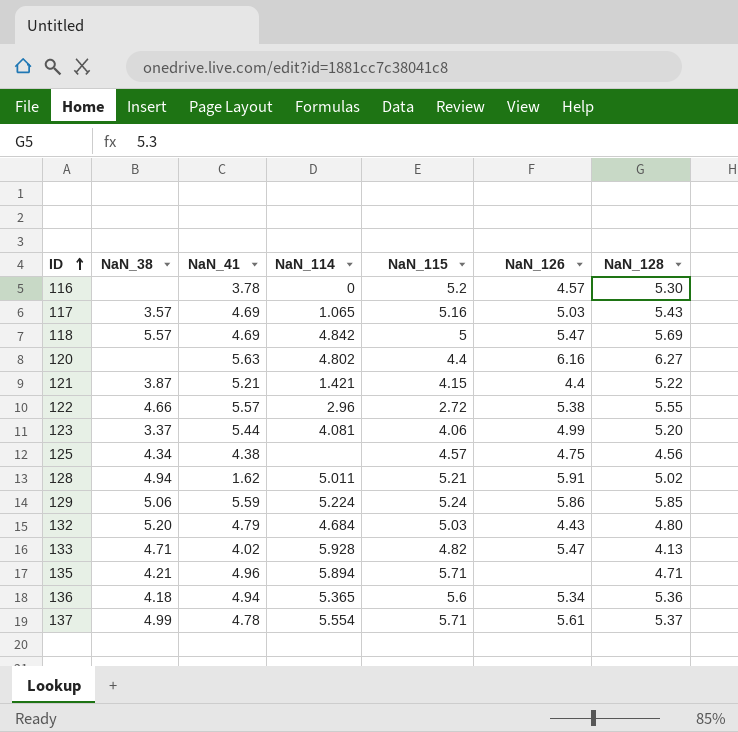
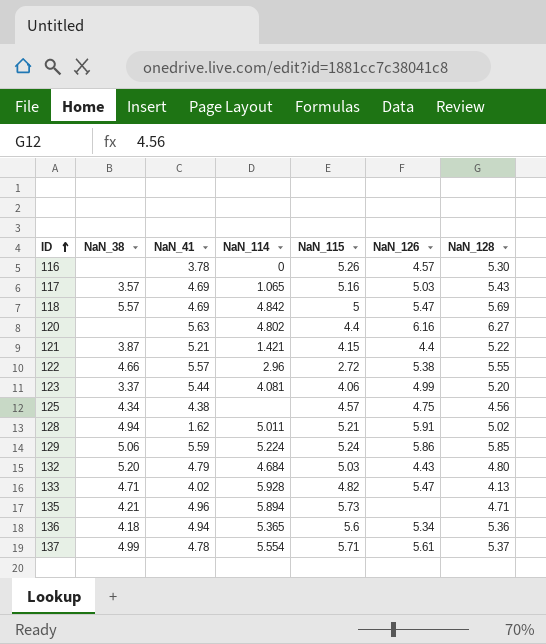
116 | NaN_115: 5.2 -> 5.26
135 | NaN_115: 5.71 -> 5.73

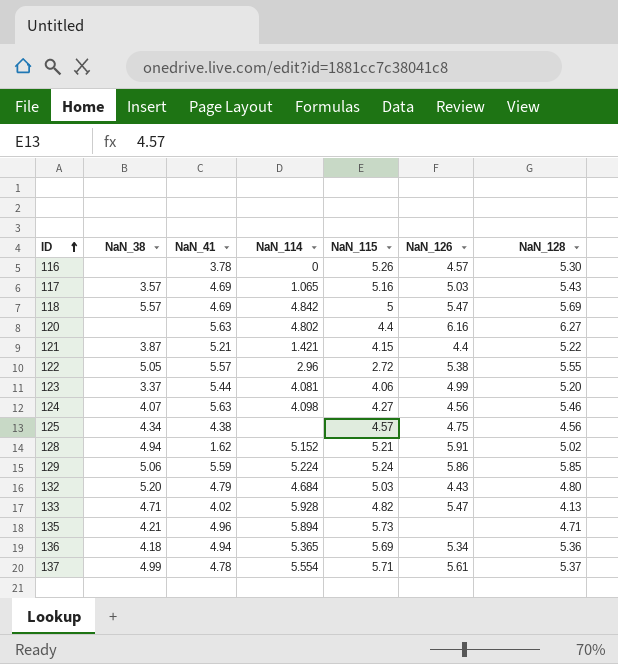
122 | NaN_38: 4.66 -> 5.05
row 124: none -> 4.07 | 5.63 | 4.098 | 4.27 | 4.56 | 5.46
128 | NaN_114: 5.011 -> 5.152
136 | NaN_115: 5.6 -> 5.69

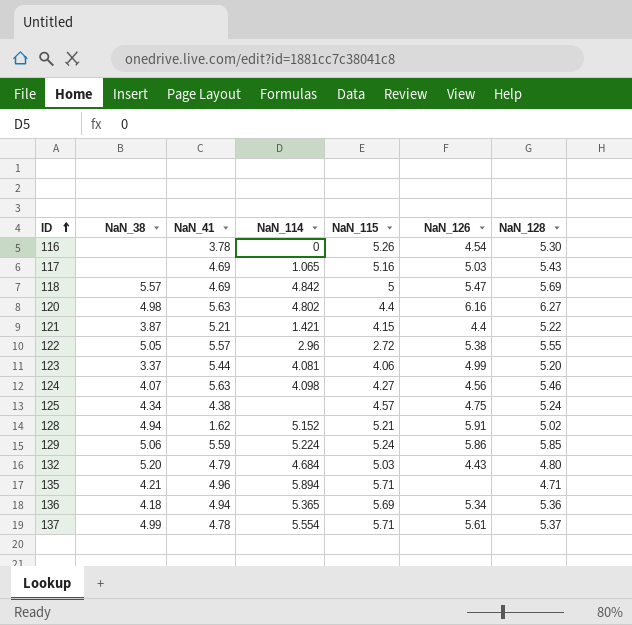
row 133: 4.71 | 4.02 | 5.928 | 4.82 | 5.47 | 4.13 -> none
116 | NaN_126: 4.57 -> 4.54
117 | NaN_38: 3.57 -> none
120 | NaN_38: none -> 4.98
125 | NaN_128: 4.56 -> 5.24
135 | NaN_115: 5.73 -> 5.71

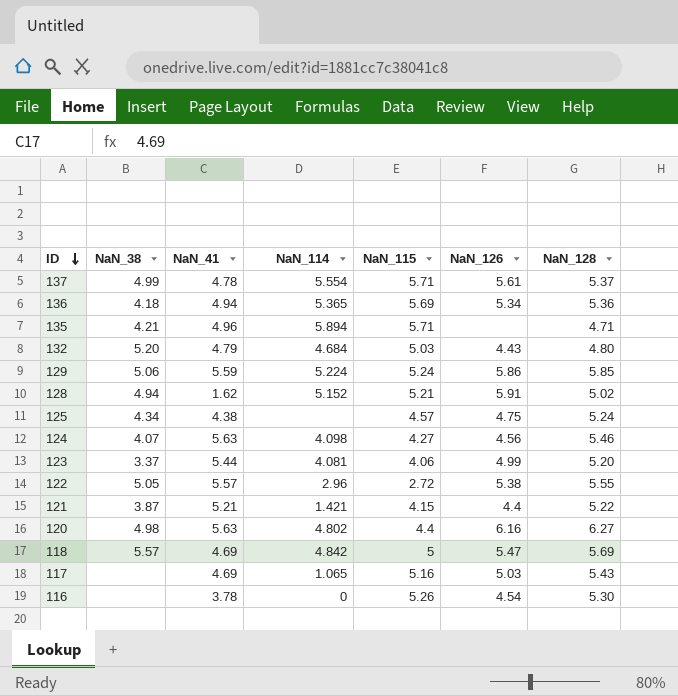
row order: ID ascending -> ID descending

